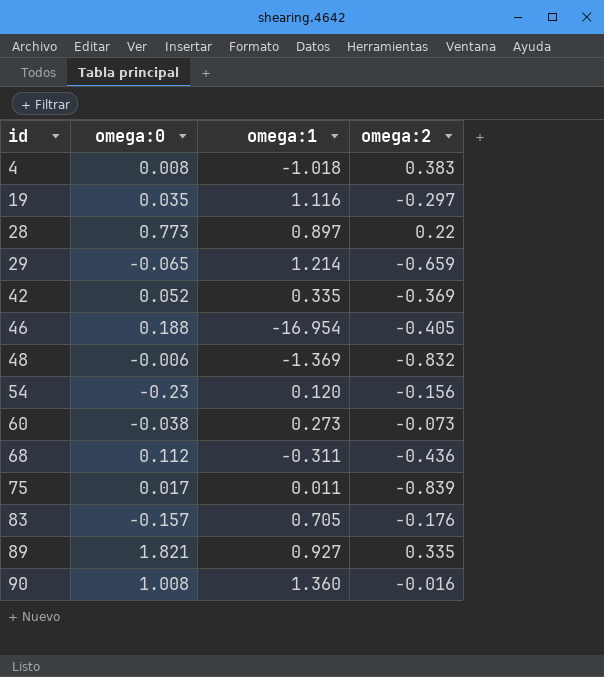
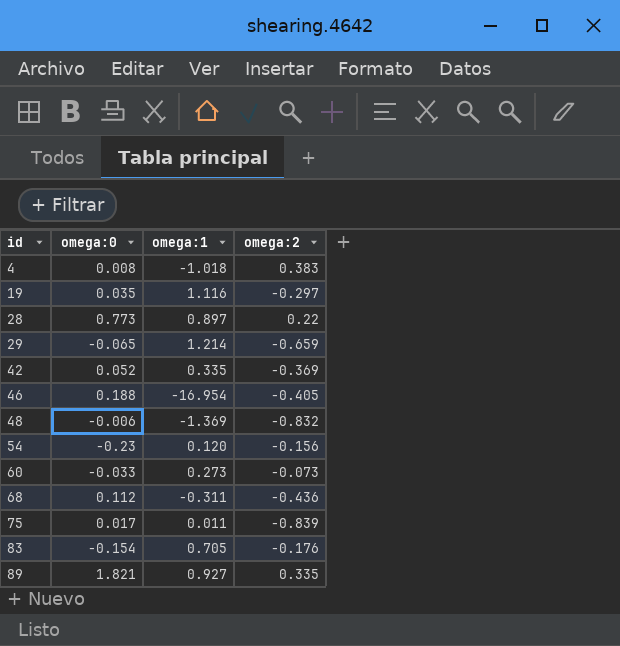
row 90: 1.008 | 1.360 | -0.016 -> none
60 | omega:0: -0.038 -> -0.033
83 | omega:0: -0.157 -> -0.154

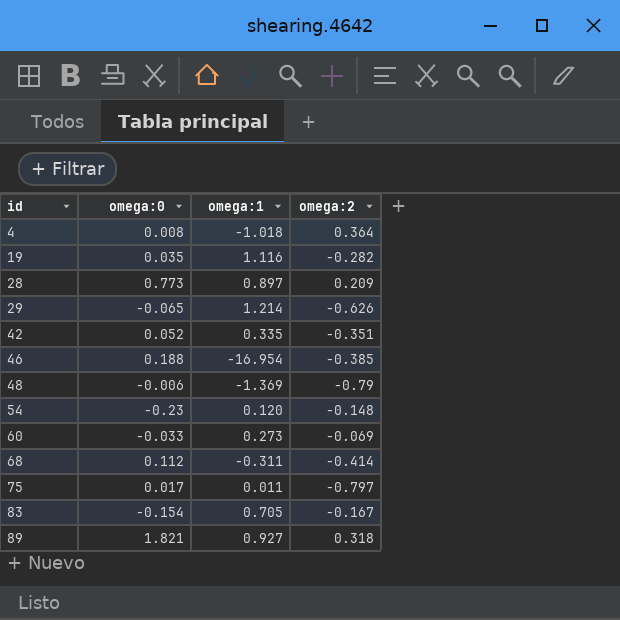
4 | omega:2: 0.383 -> 0.364
19 | omega:2: -0.297 -> -0.282
28 | omega:2: 0.22 -> 0.209
29 | omega:2: -0.659 -> -0.626
42 | omega:2: -0.369 -> -0.351
46 | omega:2: -0.405 -> -0.385
48 | omega:2: -0.832 -> -0.79
54 | omega:2: -0.156 -> -0.148
60 | omega:2: -0.073 -> -0.069
68 | omega:2: -0.436 -> -0.414
75 | omega:2: -0.839 -> -0.797
83 | omega:2: -0.176 -> -0.167
89 | omega:2: 0.335 -> 0.318

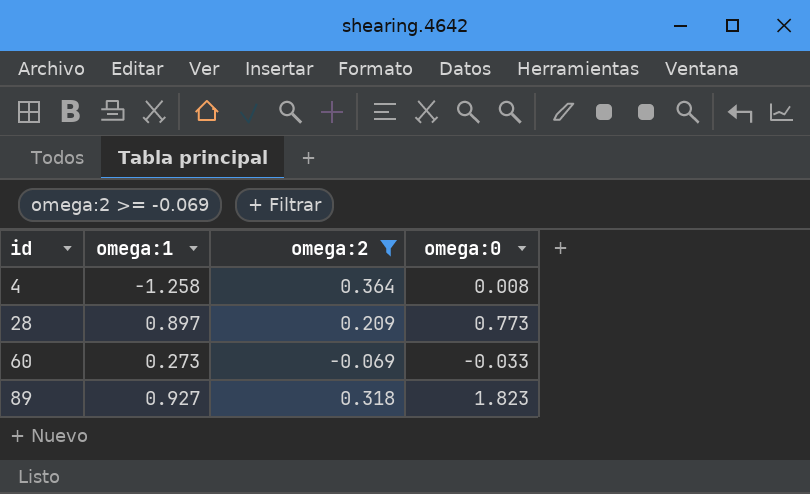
filter: none -> omega:2 >= -0.069
column omega:0 | position: 2 -> 4
4 | omega:1: -1.018 -> -1.258
89 | omega:0: 1.821 -> 1.823

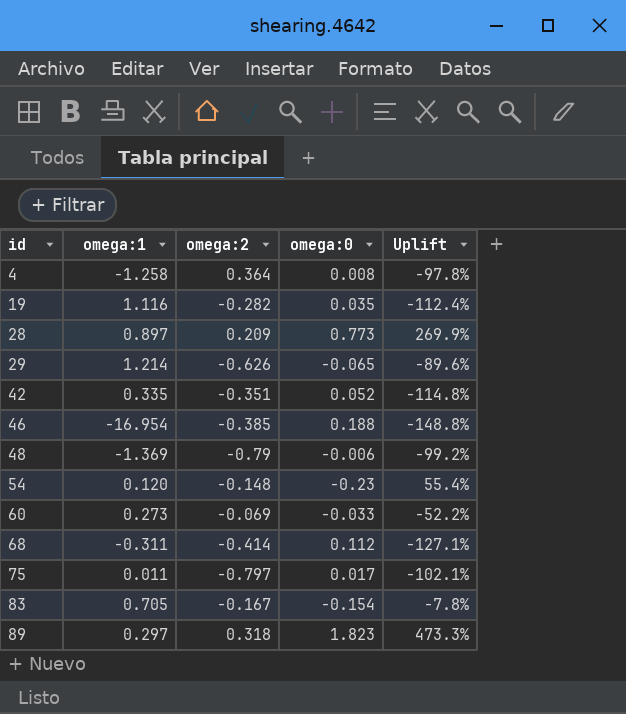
filter: omega:2 >= -0.069 -> none
column Uplift | formula: none -> ([omega:0] - [omega:2]) / [omega:2]
89 | omega:1: 0.927 -> 0.297

